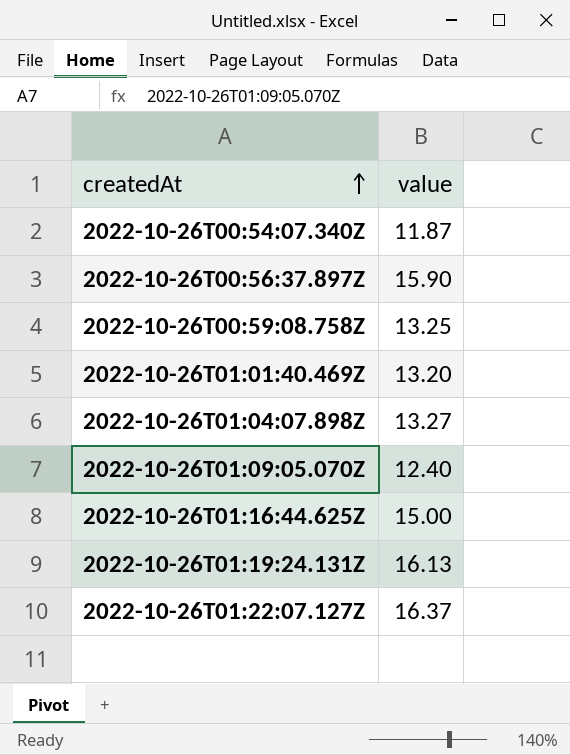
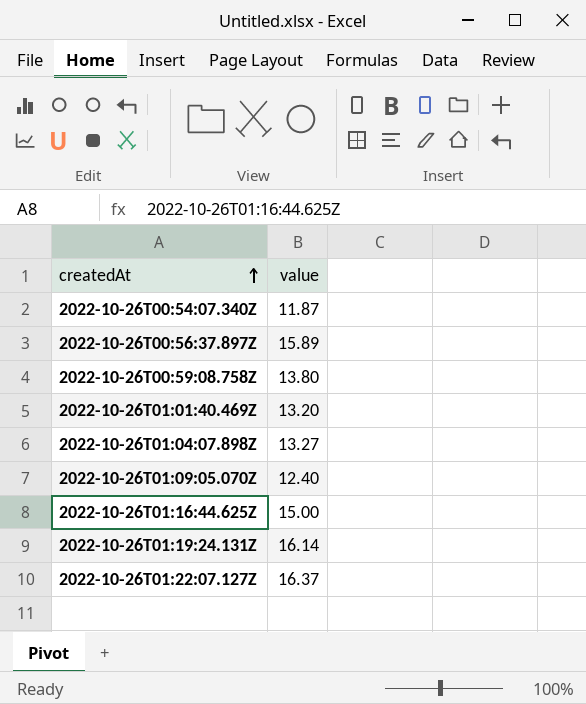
2022-10-26T00:56:37.897Z | value: 15.90 -> 15.89
2022-10-26T00:59:08.758Z | value: 13.25 -> 13.80
2022-10-26T01:19:24.131Z | value: 16.13 -> 16.14

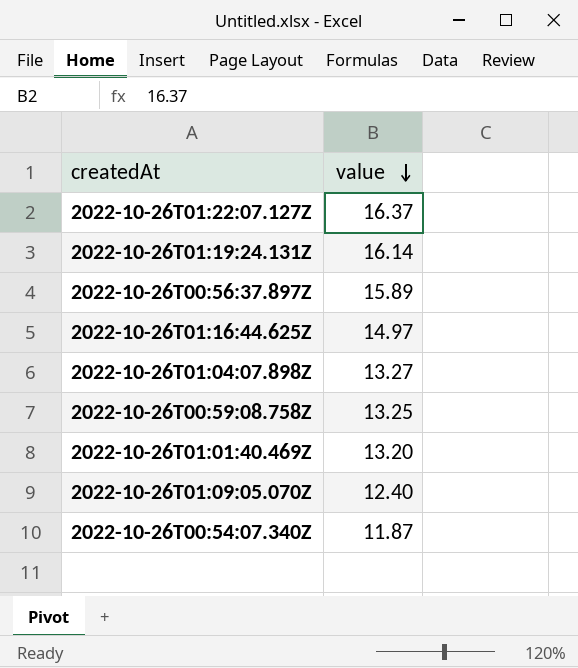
row order: createdAt ascending -> value descending
2022-10-26T01:16:44.625Z | value: 15.00 -> 14.97
2022-10-26T00:59:08.758Z | value: 13.80 -> 13.25

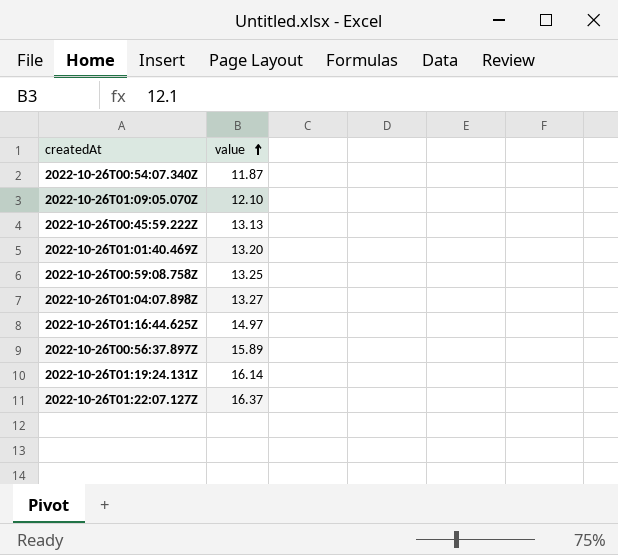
row order: value descending -> value ascending
2022-10-26T01:09:05.070Z | value: 12.40 -> 12.10
row 2022-10-26T00:45:59.222Z: none -> 13.13

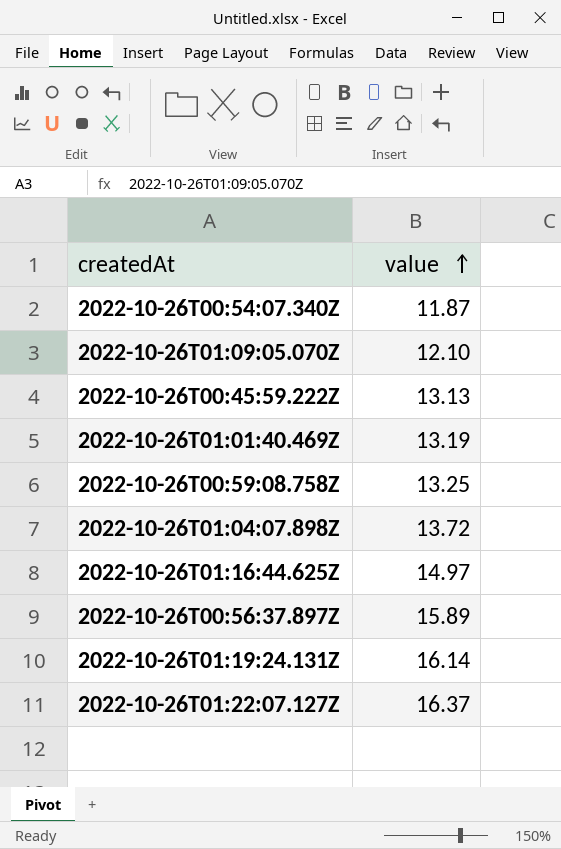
2022-10-26T01:01:40.469Z | value: 13.20 -> 13.19
2022-10-26T01:04:07.898Z | value: 13.27 -> 13.72

